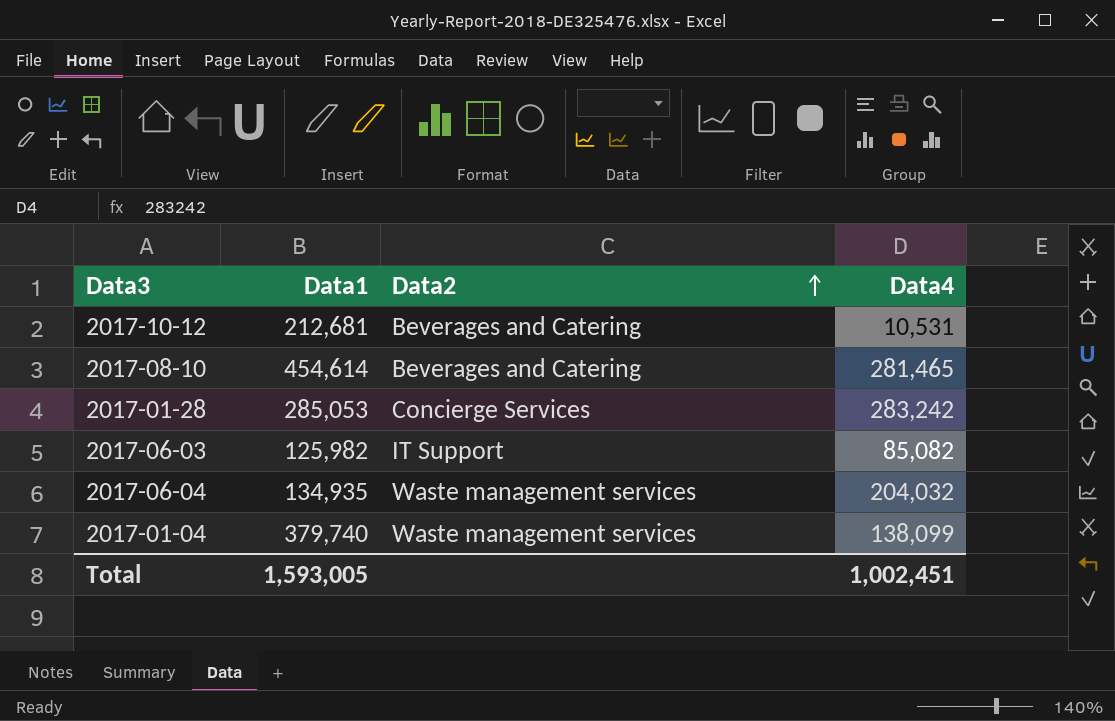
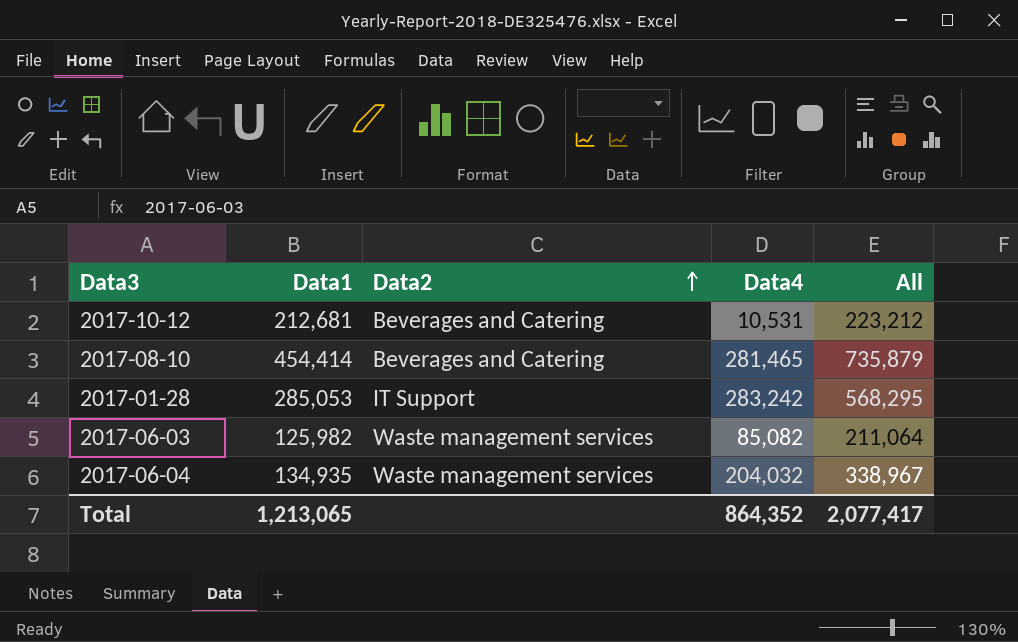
column All | formula: none -> [Data1] + [Data4]
row 2017-01-04: 379,740 | Waste management services | 138,099 -> none
2017-08-10 | Data1: 454,614 -> 454,414
2017-01-28 | Data2: Concierge Services -> IT Support
2017-06-03 | Data2: IT Support -> Waste management services
Total | Data1: 1,593,005 -> 1,213,065
Total | Data4: 1,002,451 -> 864,352

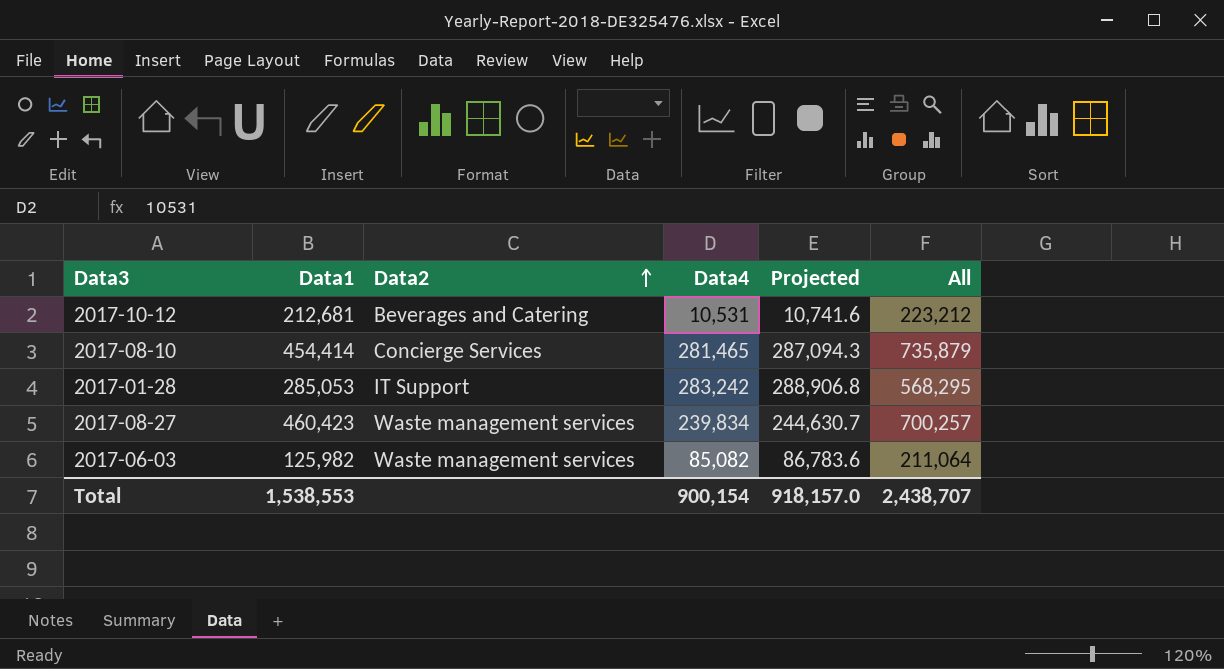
column Projected | formula: none -> [Data4] * 1.02
row 2017-06-04: 134,935 | Waste management services | 204,032 | 338,967 -> none
2017-08-10 | Data2: Beverages and Catering -> Concierge Services
row 2017-08-27: none -> 460,423 | Waste management services | 239,834 | 244,630.7 | 700,257
Total | Data1: 1,213,065 -> 1,538,553
Total | Data4: 864,352 -> 900,154
Total | All: 2,077,417 -> 2,438,707

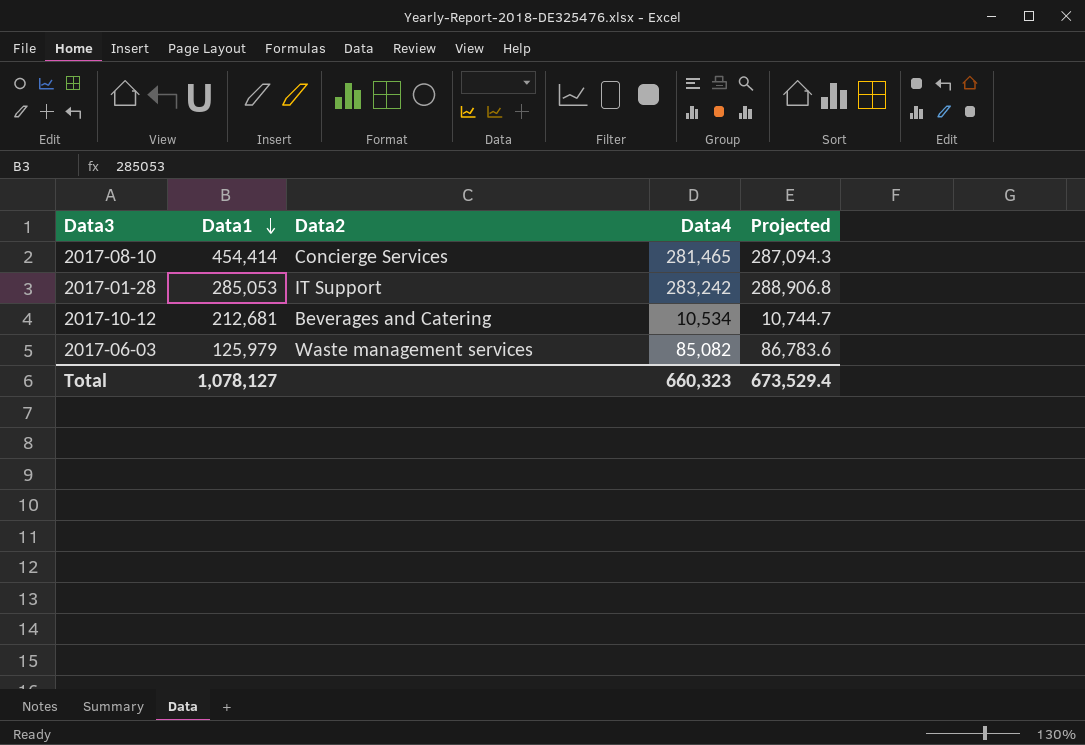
row order: Data2 ascending -> Data1 descending
column All | formula: [Data1] + [Data4] -> none
row 2017-08-27: 460,423 | Waste management services | 239,834 | 244,630.7 | 700,257 -> none
2017-10-12 | Data4: 10,531 -> 10,534
2017-10-12 | Projected: 10,741.6 -> 10,744.7
2017-06-03 | Data1: 125,982 -> 125,979
Total | Data1: 1,538,553 -> 1,078,127
Total | Data4: 900,154 -> 660,323
Total | Projected: 918,157.0 -> 673,529.4

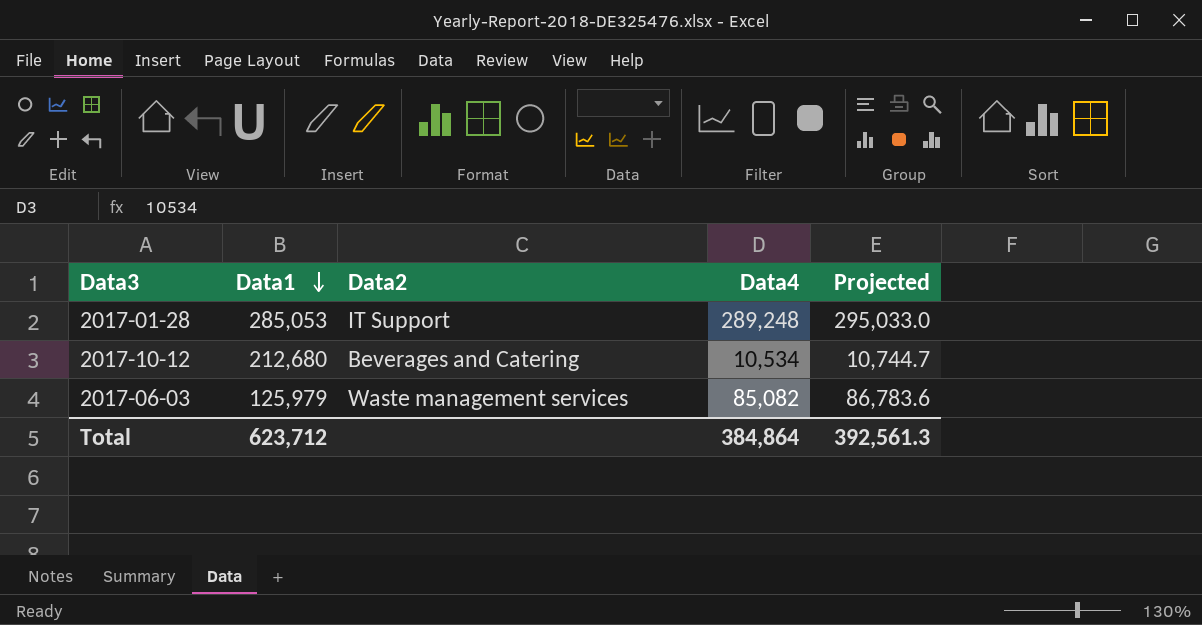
row 2017-08-10: 454,414 | Concierge Services | 281,465 | 287,094.3 -> none
2017-01-28 | Data4: 283,242 -> 289,248
2017-01-28 | Projected: 288,906.8 -> 295,033.0
2017-10-12 | Data1: 212,681 -> 212,680
Total | Data1: 1,078,127 -> 623,712
Total | Data4: 660,323 -> 384,864
Total | Projected: 673,529.4 -> 392,561.3

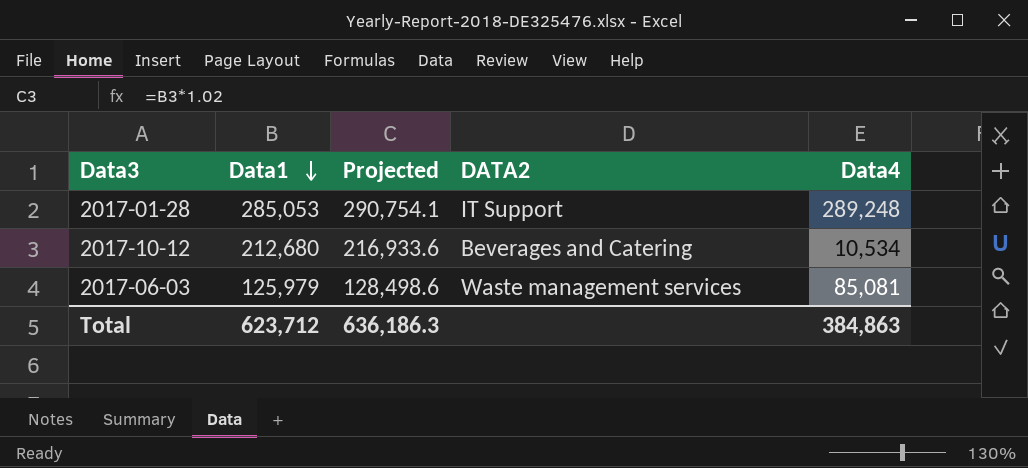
column Projected | formula: [Data4] * 1.02 -> [Data1] * 1.02
column Projected | position: 5 -> 3
column name: Data2 -> DATA2
2017-06-03 | Data4: 85,082 -> 85,081
Total | Projected: 392,561.3 -> 636,186.3
Total | Data4: 384,864 -> 384,863

